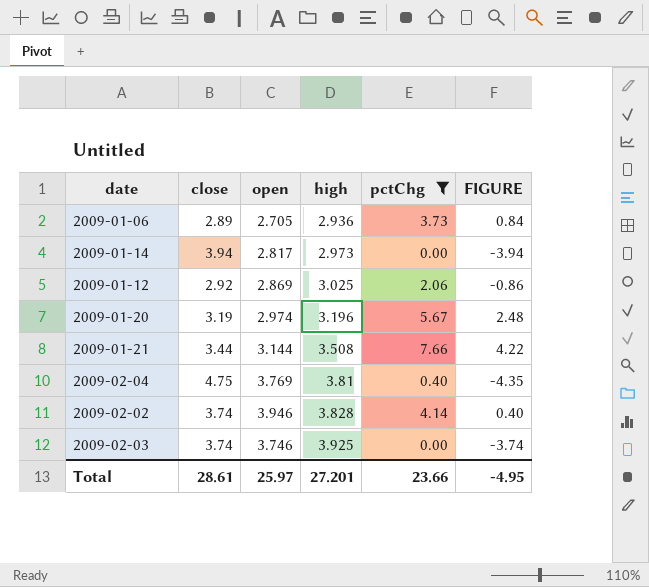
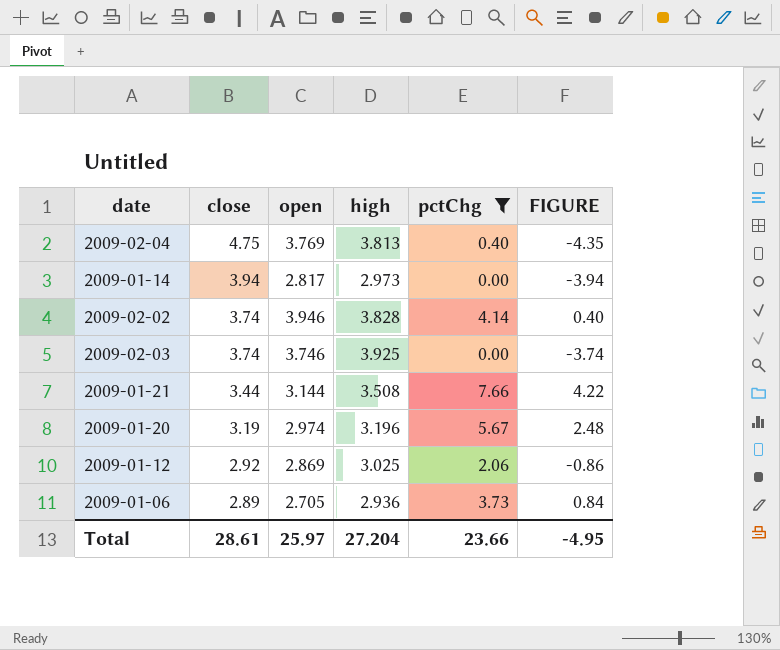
row order: high ascending -> close descending
2009-02-04 | high: 3.81 -> 3.813
Total | high: 27.201 -> 27.204

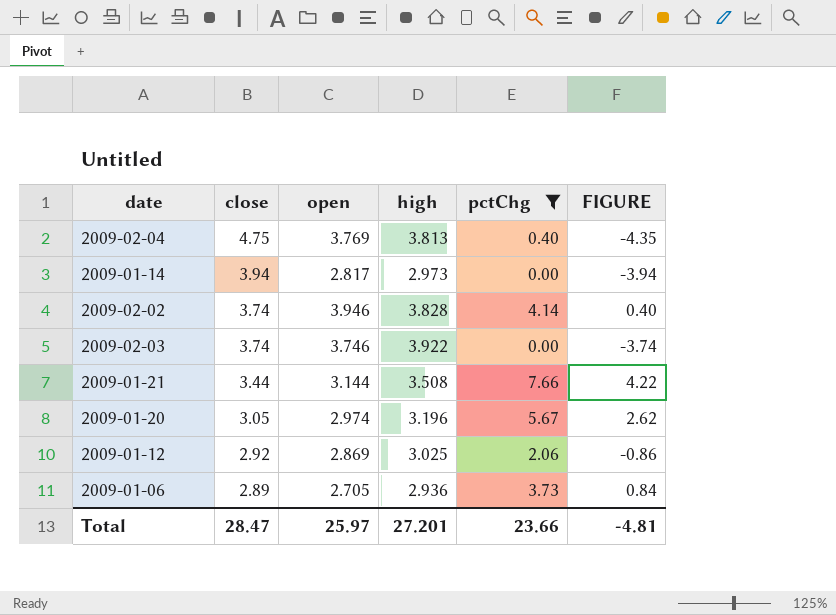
2009-02-03 | high: 3.925 -> 3.922
2009-01-20 | close: 3.19 -> 3.05
2009-01-20 | FIGURE: 2.48 -> 2.62
Total | close: 28.61 -> 28.47
Total | high: 27.204 -> 27.201
Total | FIGURE: -4.95 -> -4.81

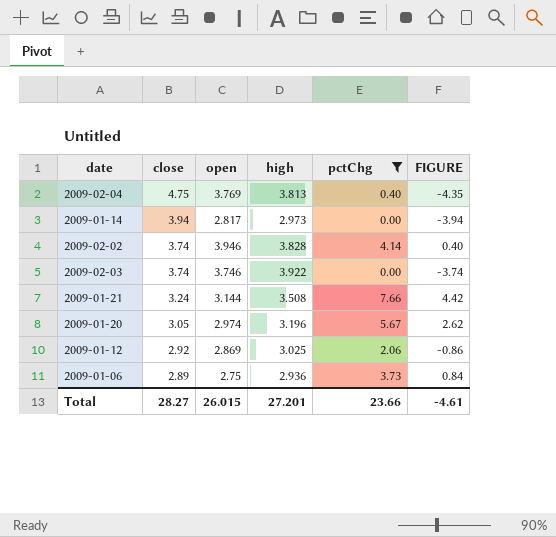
2009-01-21 | close: 3.44 -> 3.24
2009-01-21 | FIGURE: 4.22 -> 4.42
2009-01-06 | open: 2.705 -> 2.75
Total | close: 28.47 -> 28.27
Total | open: 25.97 -> 26.015
Total | FIGURE: -4.81 -> -4.61

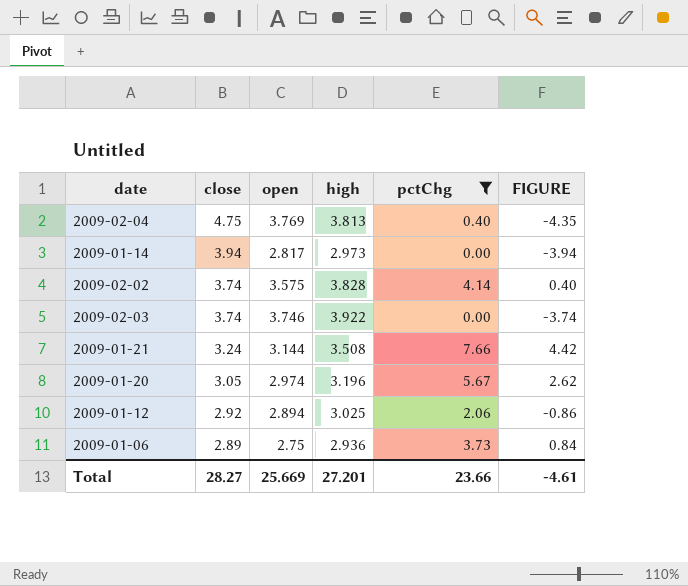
2009-02-02 | open: 3.946 -> 3.575
2009-01-12 | open: 2.869 -> 2.894
Total | open: 26.015 -> 25.669

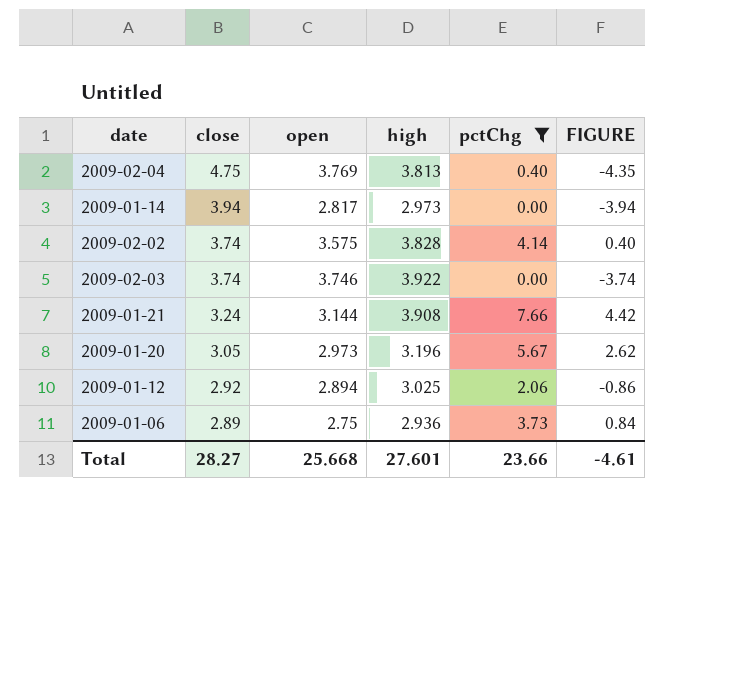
2009-01-21 | high: 3.508 -> 3.908
2009-01-20 | open: 2.974 -> 2.973
Total | open: 25.669 -> 25.668
Total | high: 27.201 -> 27.601

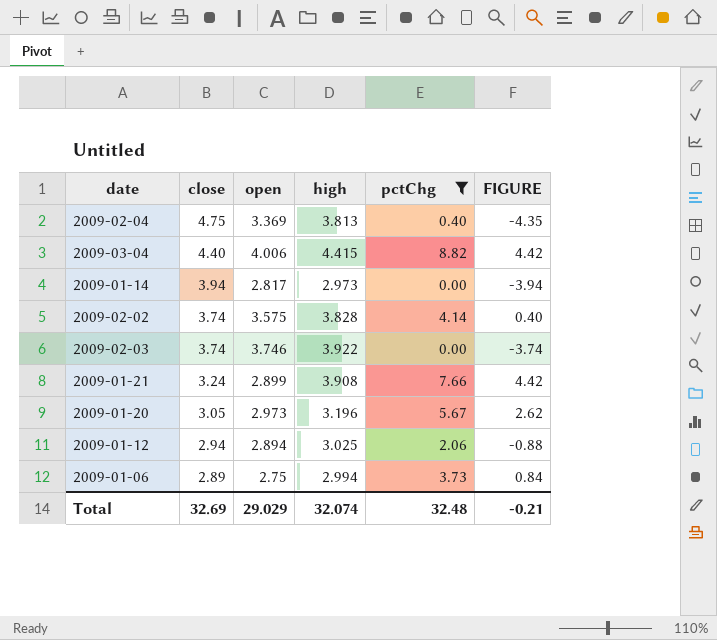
2009-02-04 | open: 3.769 -> 3.369
row 2009-03-04: none -> 4.40 | 4.006 | 4.415 | 8.82 | 4.42
2009-01-21 | open: 3.144 -> 2.899
2009-01-12 | close: 2.92 -> 2.94
2009-01-12 | FIGURE: -0.86 -> -0.88
2009-01-06 | high: 2.936 -> 2.994
Total | close: 28.27 -> 32.69
Total | open: 25.668 -> 29.029
Total | high: 27.601 -> 32.074
Total | pctChg: 23.66 -> 32.48
Total | FIGURE: -4.61 -> -0.21

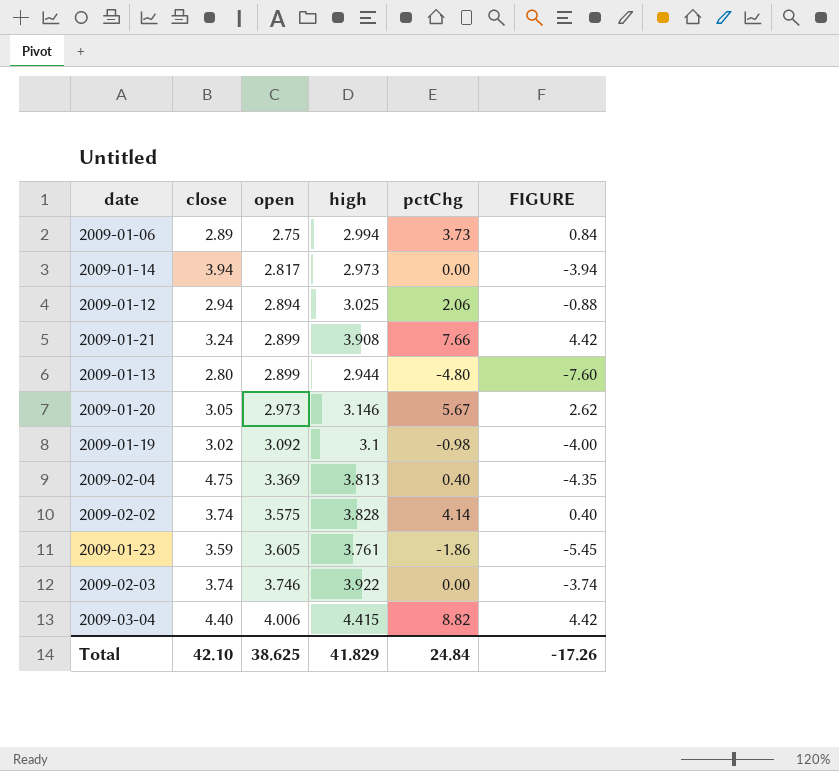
filter: pctChg >= 0.00 -> none
row order: close descending -> open ascending
2009-01-20 | high: 3.196 -> 3.146
Total | close: 32.69 -> 42.10
Total | open: 29.029 -> 38.625
Total | high: 32.074 -> 41.829
Total | pctChg: 32.48 -> 24.84
Total | FIGURE: -0.21 -> -17.26

